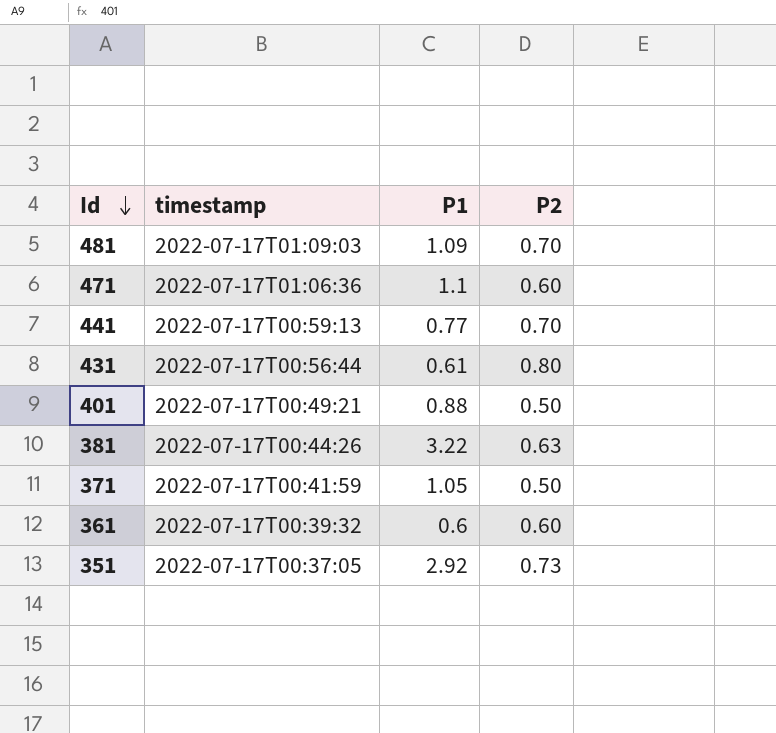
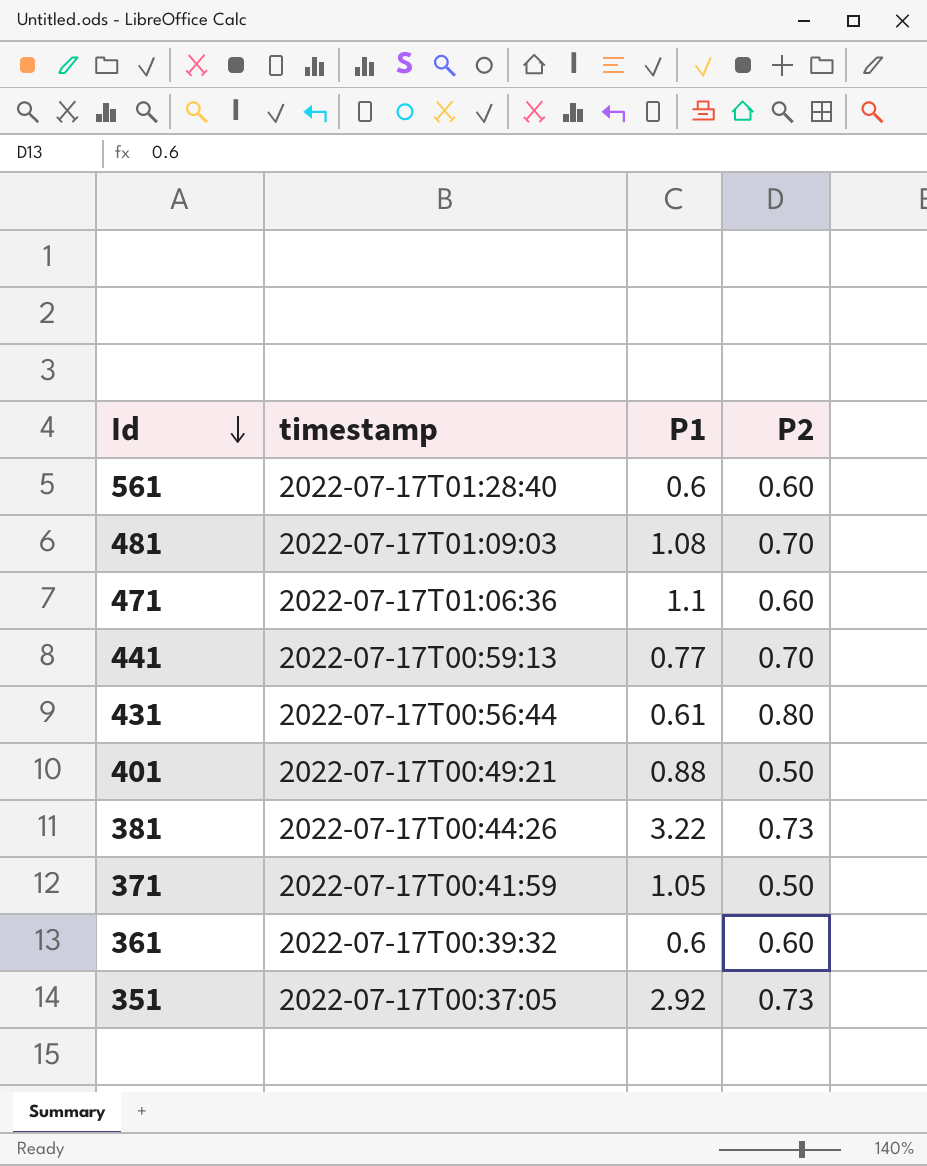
row 561: none -> 2022-07-17T01:28:40 | 0.6 | 0.60
481 | P1: 1.09 -> 1.08
381 | P2: 0.63 -> 0.73

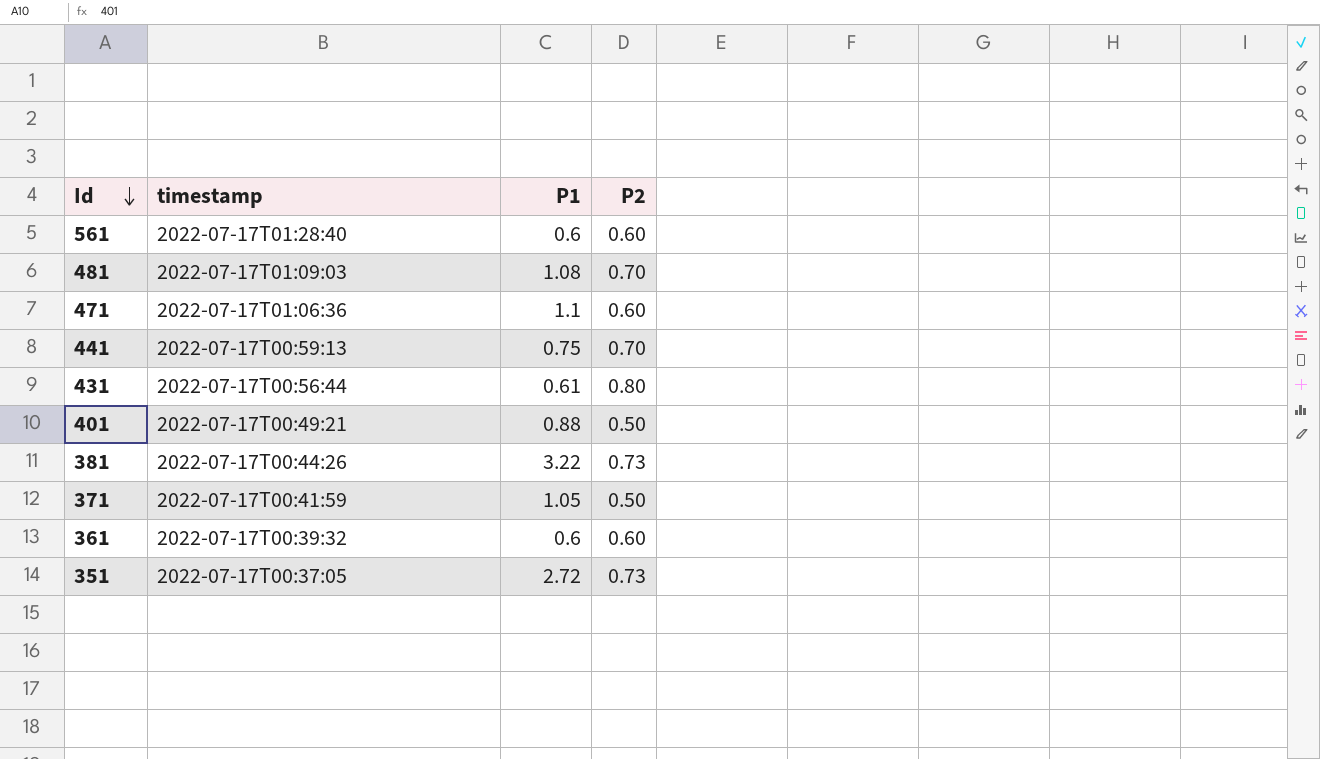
441 | P1: 0.77 -> 0.75
351 | P1: 2.92 -> 2.72

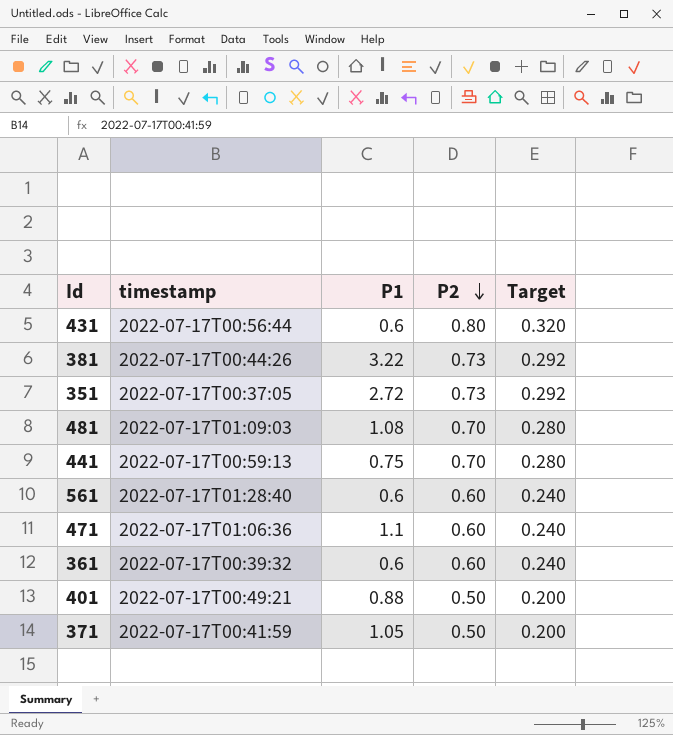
row order: Id descending -> P2 descending
column Target | formula: none -> [P2] * 0.4
431 | P1: 0.61 -> 0.6

